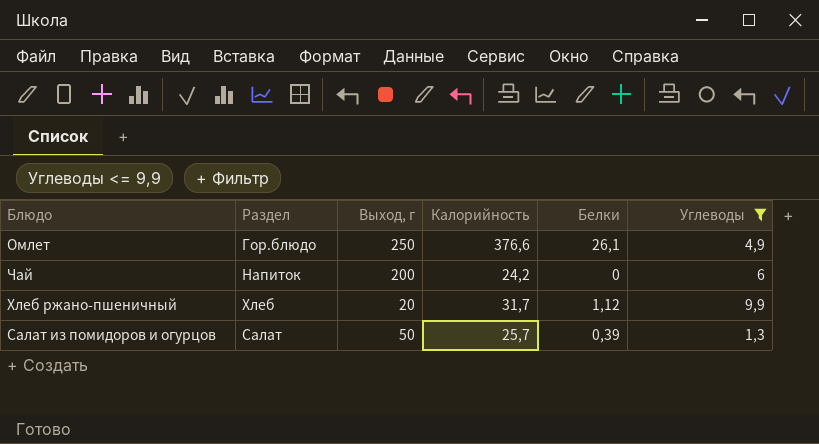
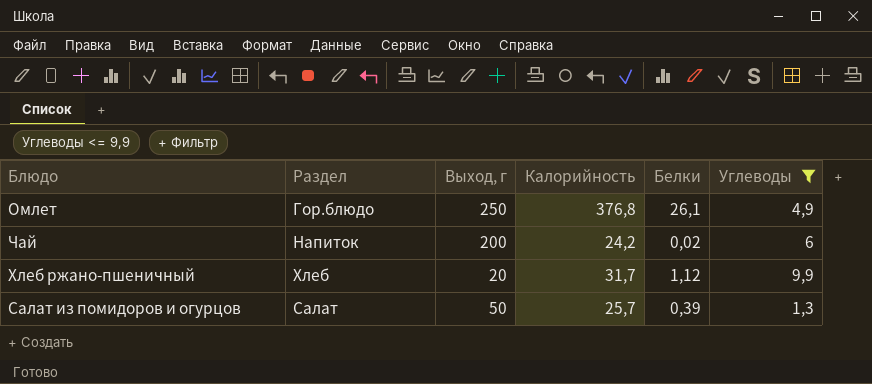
Омлет | Калорийность: 376,6 -> 376,8
Чай | Белки: 0 -> 0,02

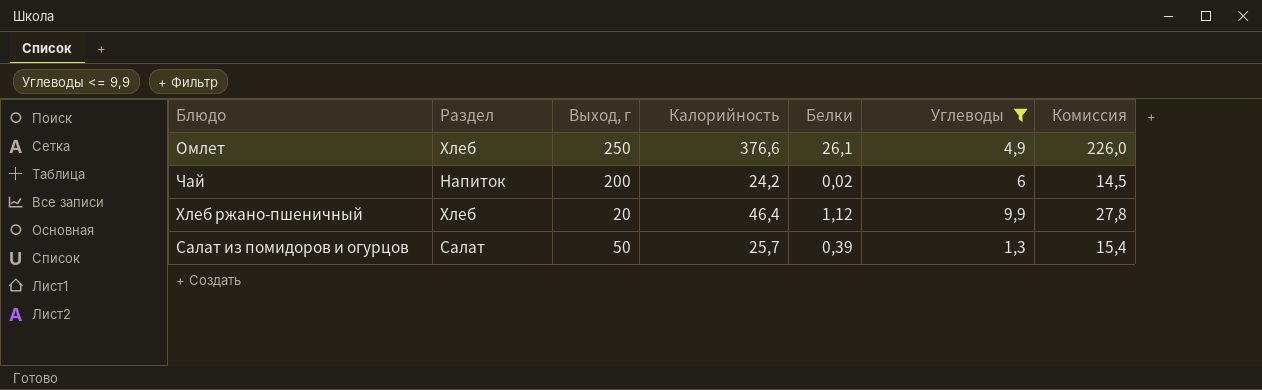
column Комиссия | formula: none -> [Калорийность] * 0,6
Омлет | Раздел: Гор.блюдо -> Хлеб
Омлет | Калорийность: 376,8 -> 376,6
Хлеб ржано-пшеничный | Калорийность: 31,7 -> 46,4

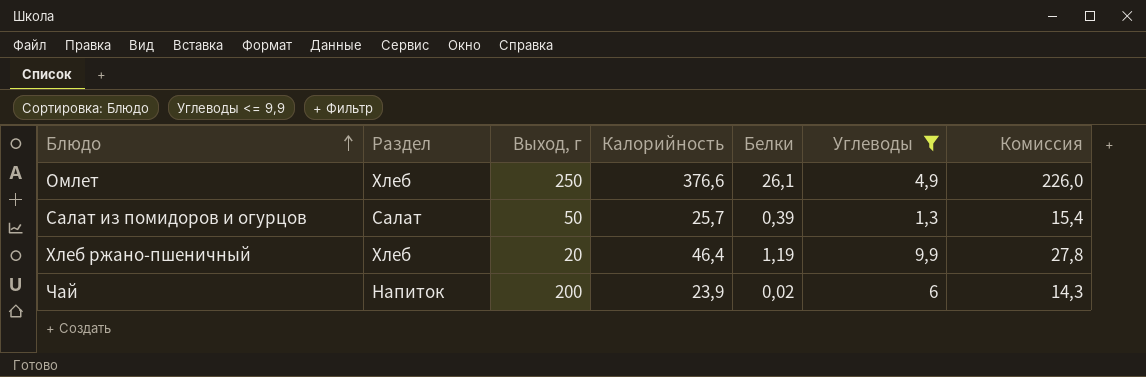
row order: none -> Блюдо ascending
Хлеб ржано-пшеничный | Белки: 1,12 -> 1,19
Чай | Калорийность: 24,2 -> 23,9
Чай | Комиссия: 14,5 -> 14,3

